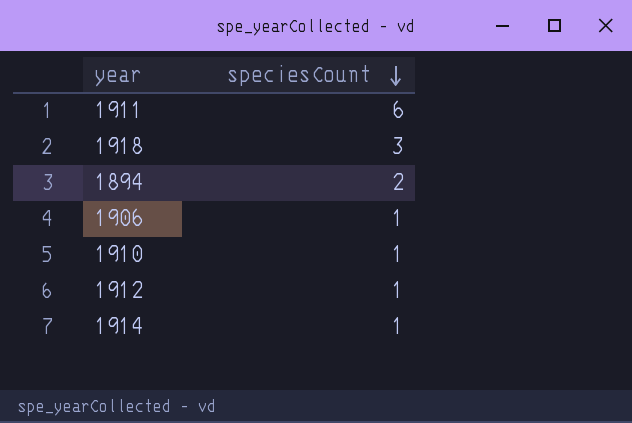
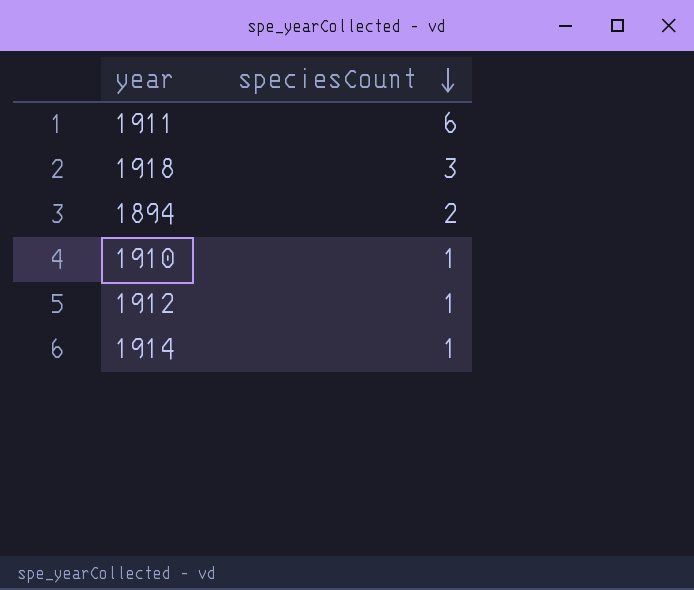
row 1906: 1 -> none

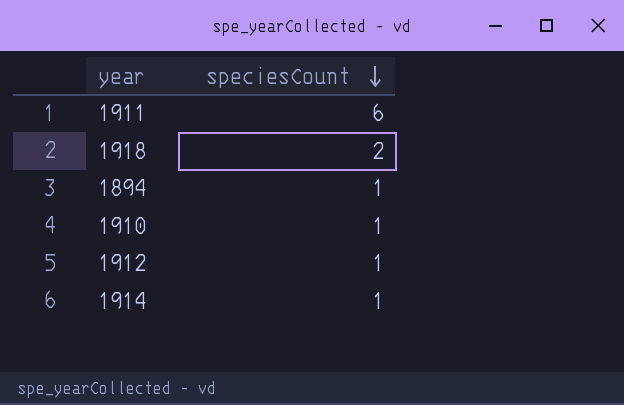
1918 | speciesCount: 3 -> 2
1894 | speciesCount: 2 -> 1

